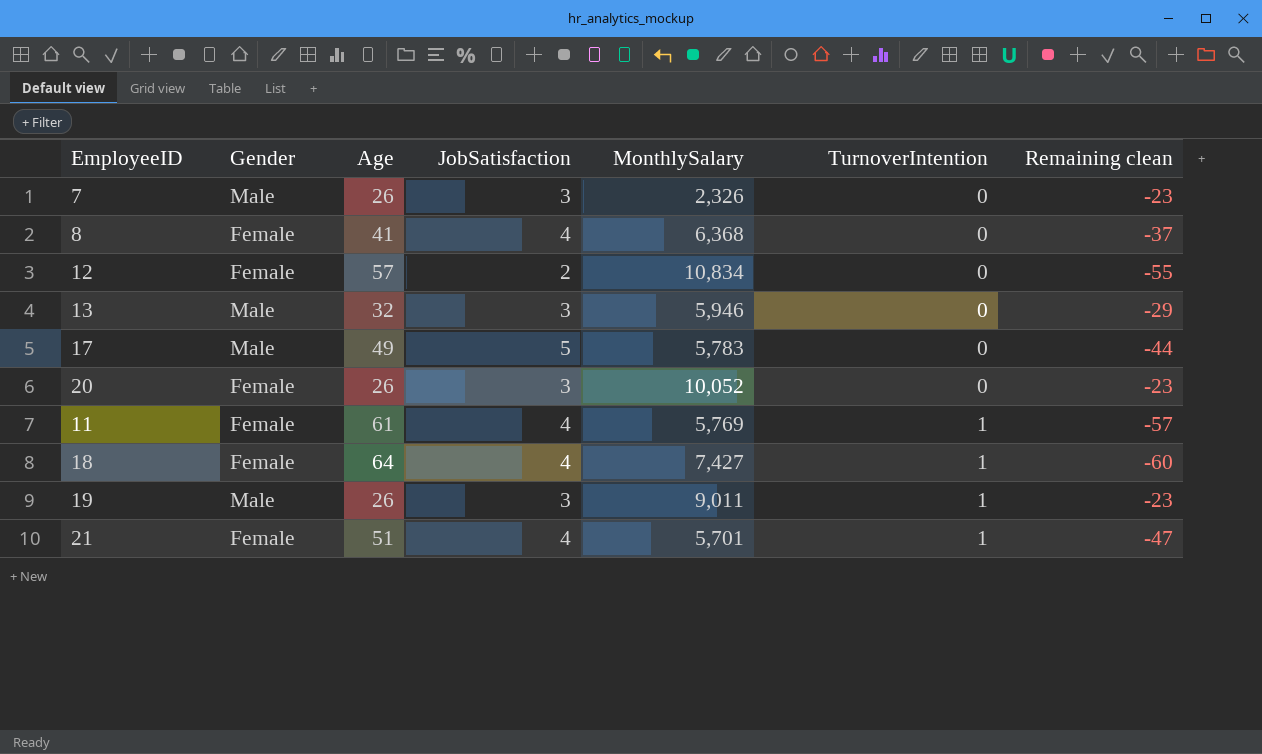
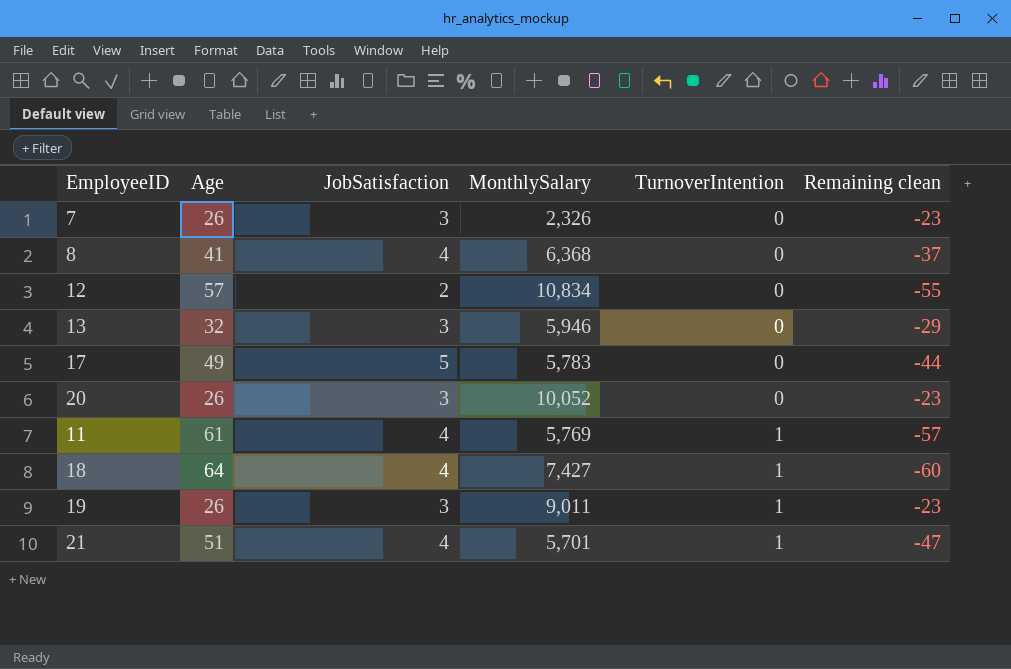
column Gender | position: 2 -> none

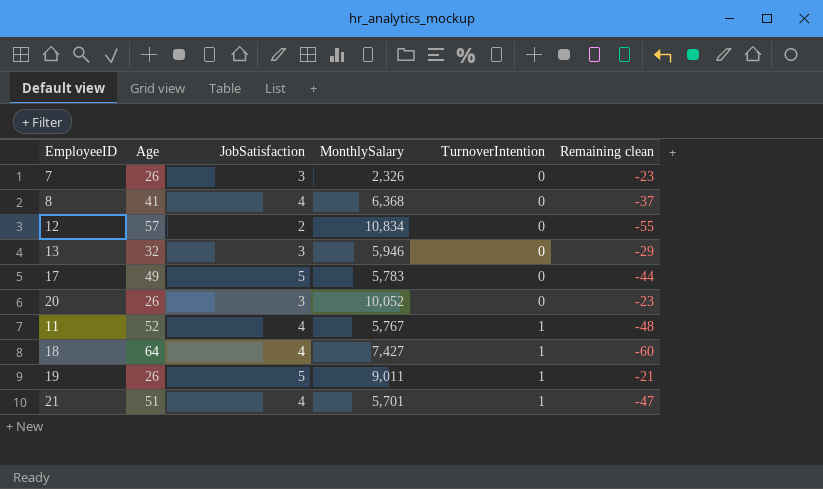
11 | Age: 61 -> 52
11 | MonthlySalary: 5,769 -> 5,767
11 | Remaining clean: -57 -> -48
19 | JobSatisfaction: 3 -> 5
19 | Remaining clean: -23 -> -21

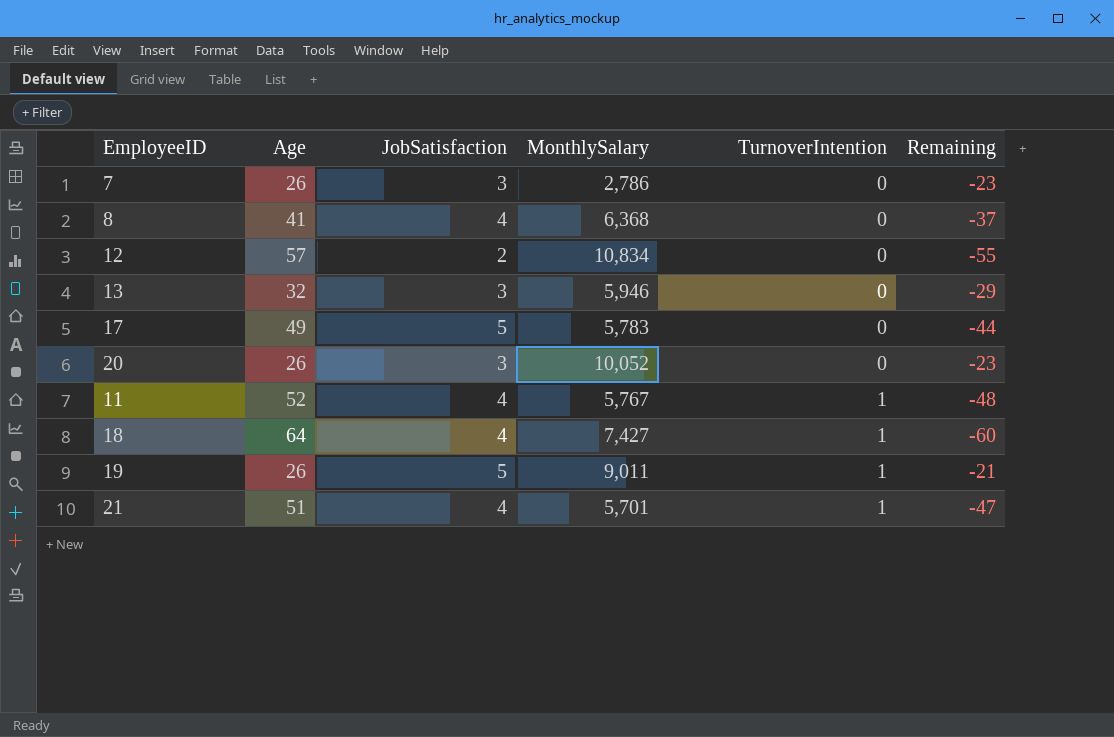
column name: Remaining clean -> Remaining
7 | MonthlySalary: 2,326 -> 2,786

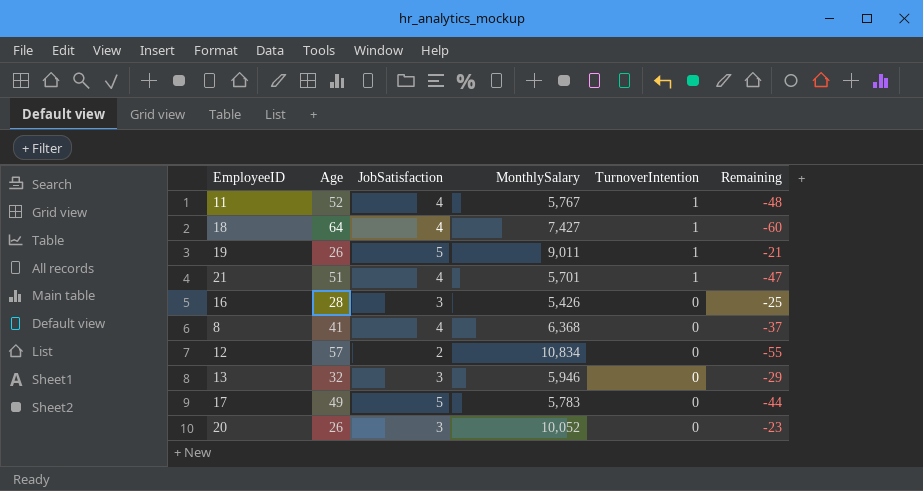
row order: TurnoverIntention ascending -> TurnoverIntention descending
row 7: 26 | 3 | 2,786 | 0 | -23 -> none
row 16: none -> 28 | 3 | 5,426 | 0 | -25

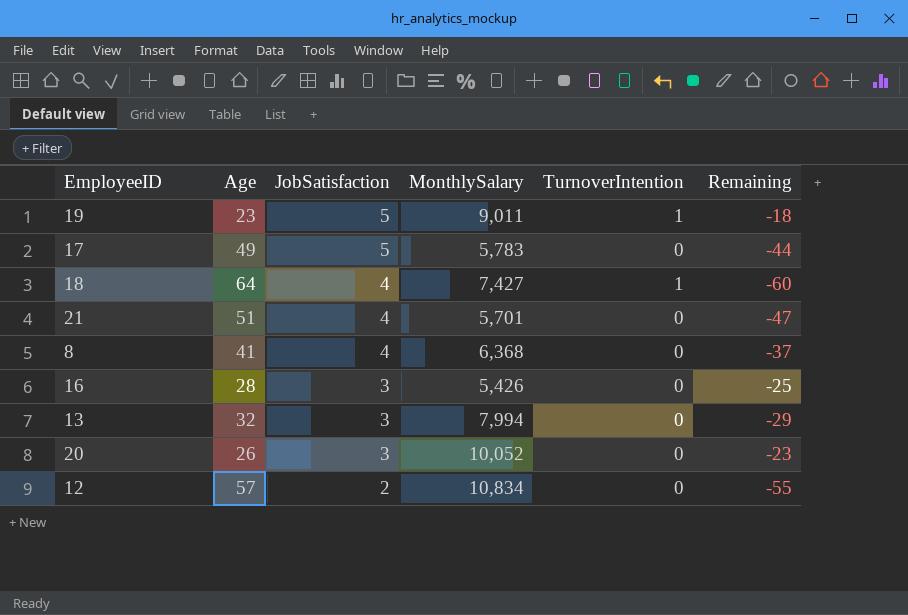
row order: TurnoverIntention descending -> JobSatisfaction descending
row 11: 52 | 4 | 5,767 | 1 | -48 -> none
19 | Age: 26 -> 23
19 | Remaining: -21 -> -18
21 | TurnoverIntention: 1 -> 0
13 | MonthlySalary: 5,946 -> 7,994

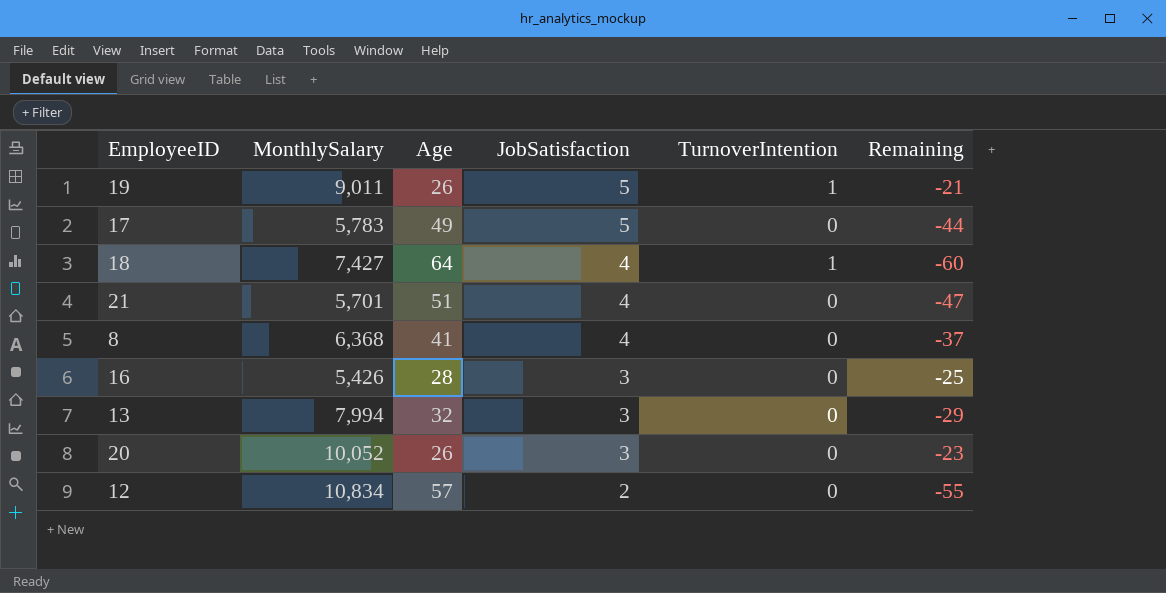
column MonthlySalary | position: 4 -> 2
19 | Age: 23 -> 26
19 | Remaining: -18 -> -21

